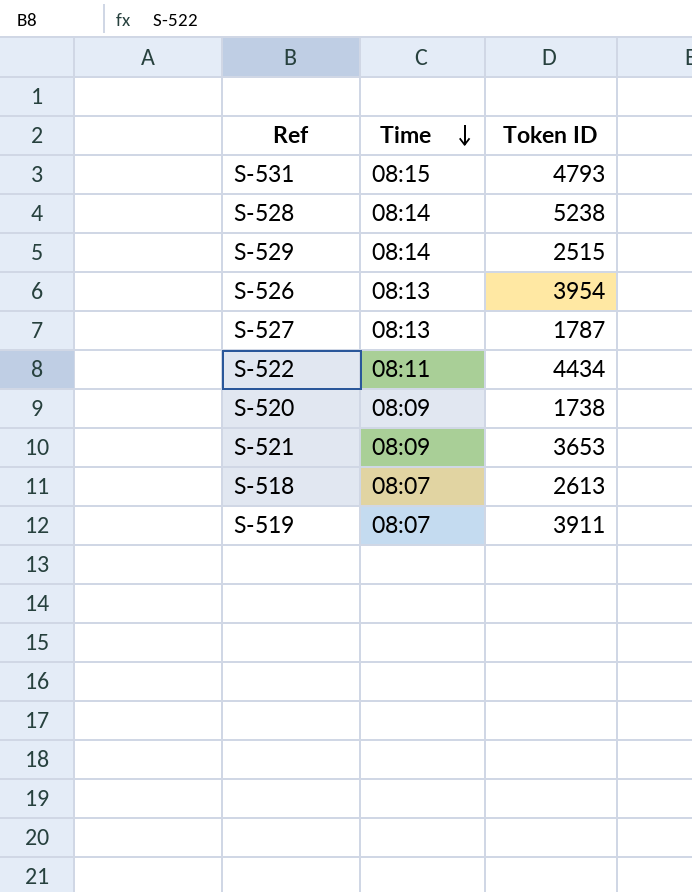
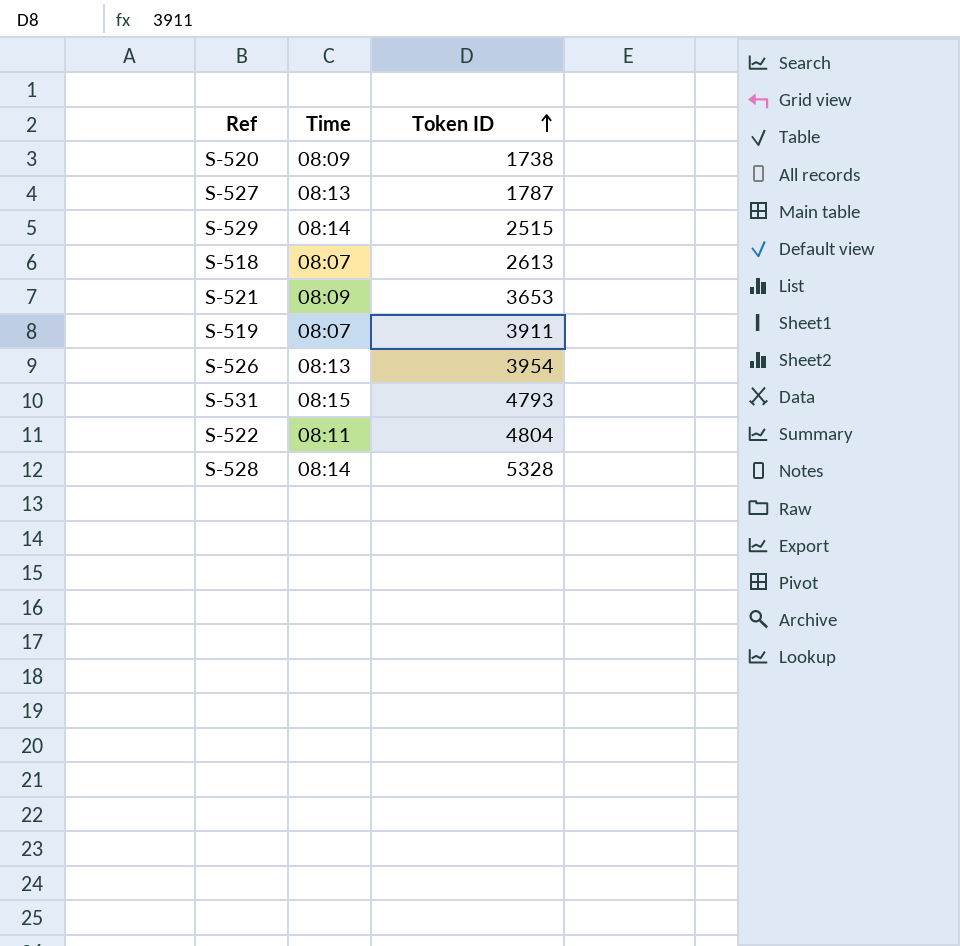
row order: Time descending -> Token ID ascending
S-522 | Token ID: 4434 -> 4804
S-528 | Token ID: 5238 -> 5328

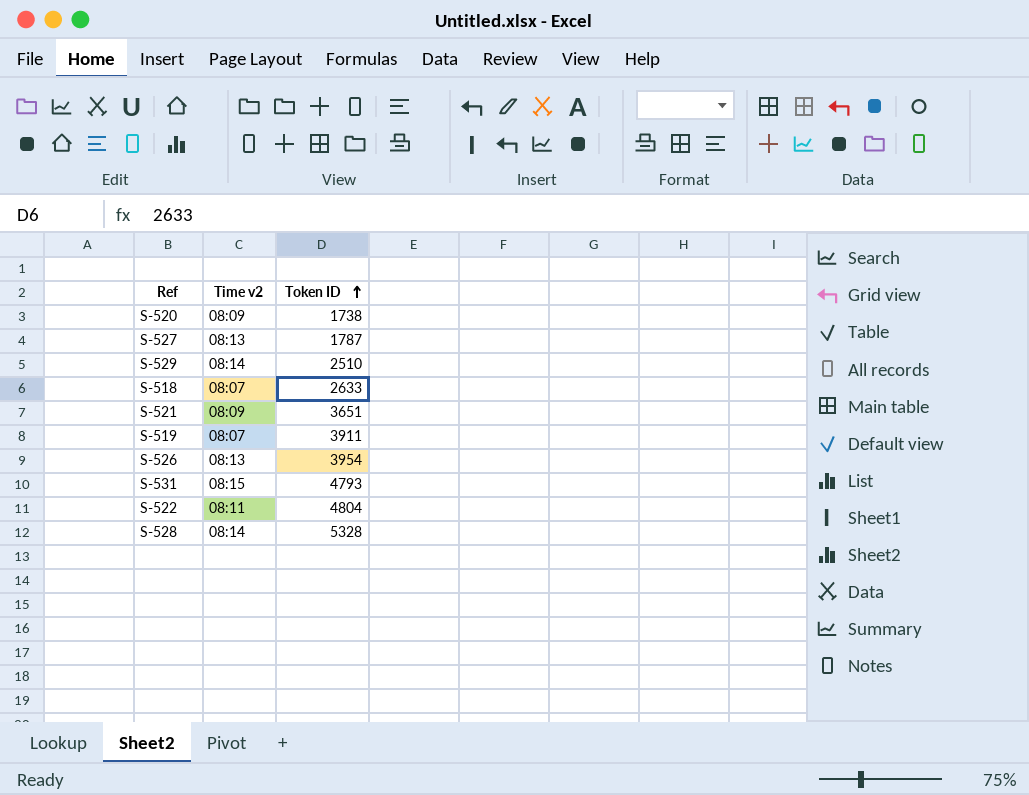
column name: Time -> Time v2
S-529 | Token ID: 2515 -> 2510
S-518 | Token ID: 2613 -> 2633
S-521 | Token ID: 3653 -> 3651

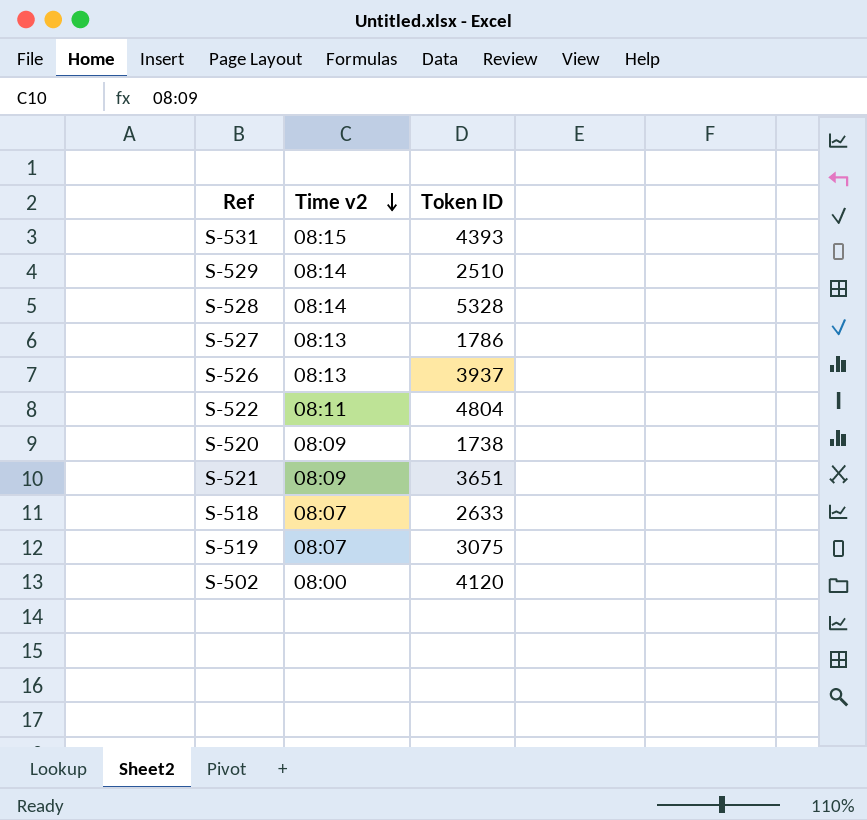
row order: Token ID ascending -> Time v2 descending
S-531 | Token ID: 4793 -> 4393
S-527 | Token ID: 1787 -> 1786
S-526 | Token ID: 3954 -> 3937
S-519 | Token ID: 3911 -> 3075
row S-502: none -> 08:00 | 4120

